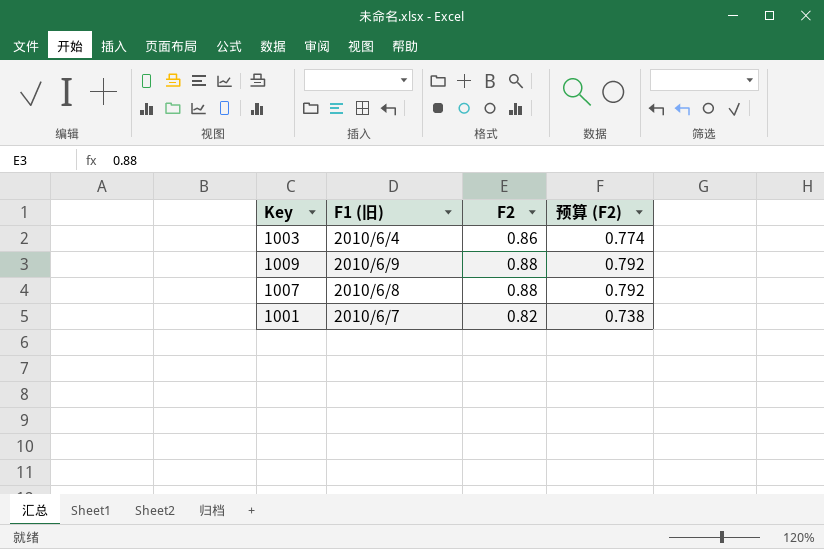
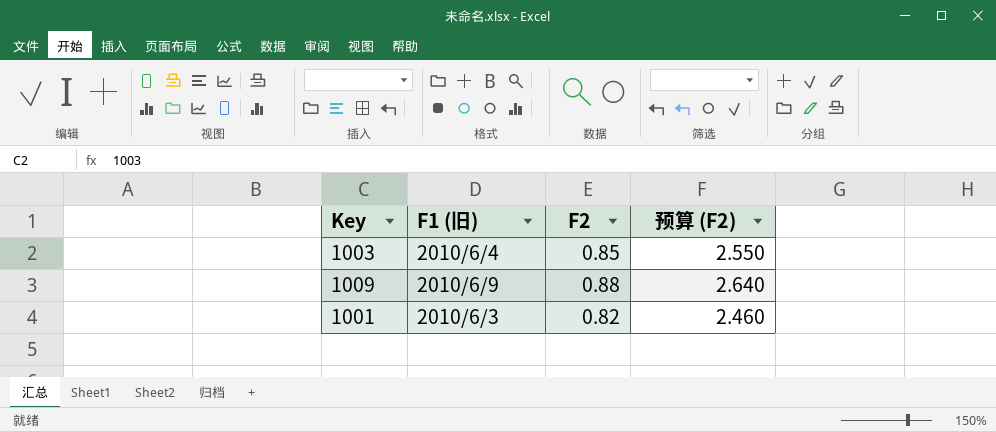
column 预算 (F2) | formula: [F2] * 0.9 -> [F2] * 3
row 1007: 2010/6/8 | 0.88 | 0.792 -> none
1003 | F2: 0.86 -> 0.85
1001 | F1 (旧): 2010/6/7 -> 2010/6/3

